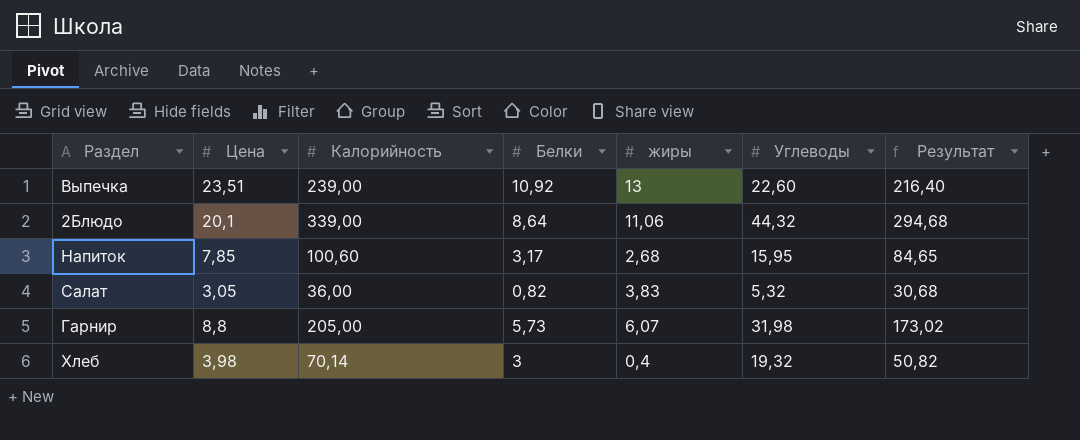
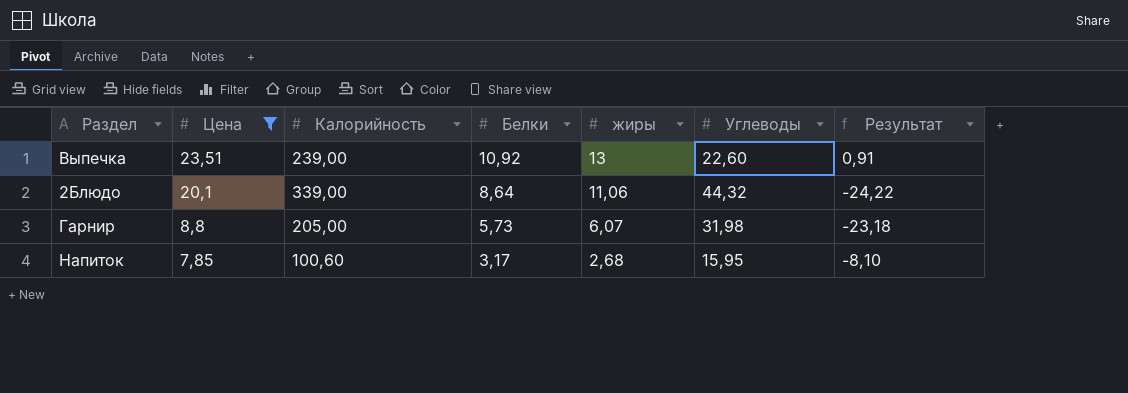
filter: none -> Цена >= 7,85
row order: none -> Цена descending
column Результат | formula: [Калорийность] - [Углеводы] -> [Цена] - [Углеводы]

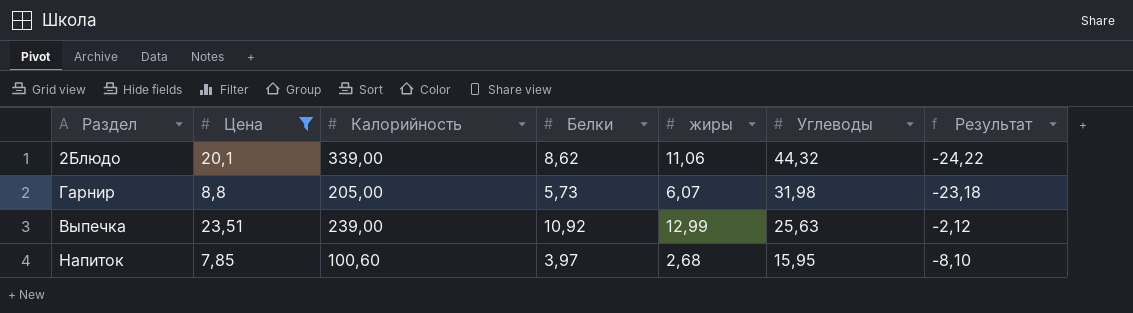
row order: Цена descending -> Углеводы descending
2Блюдо | Белки: 8,64 -> 8,62
Выпечка | жиры: 13 -> 12,99
Выпечка | Углеводы: 22,60 -> 25,63
Выпечка | Результат: 0,91 -> -2,12
Напиток | Белки: 3,17 -> 3,97

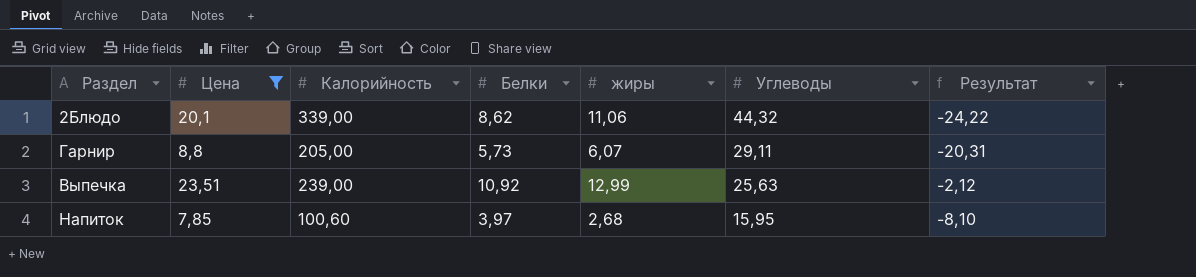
Гарнир | Углеводы: 31,98 -> 29,11
Гарнир | Результат: -23,18 -> -20,31

